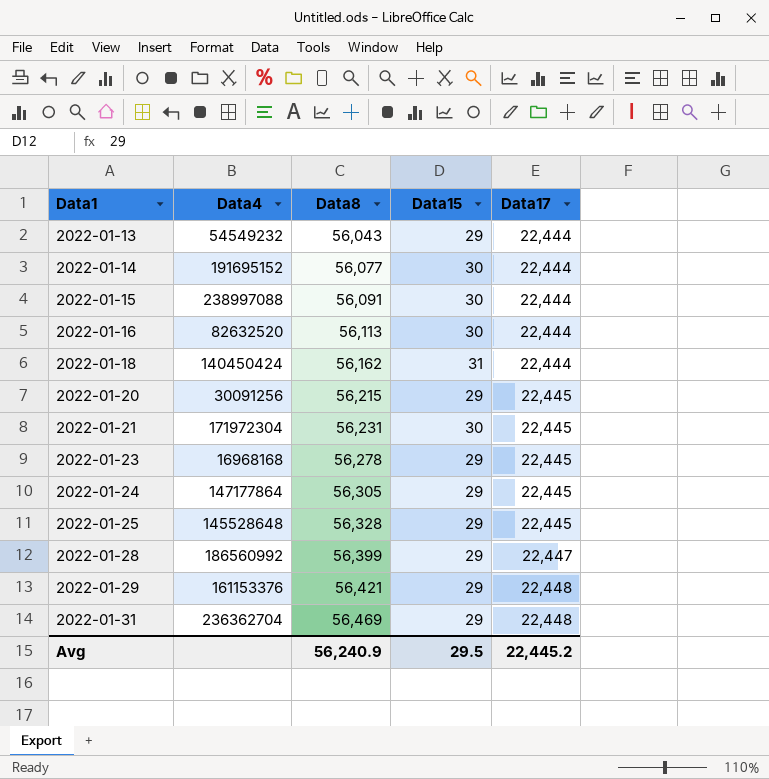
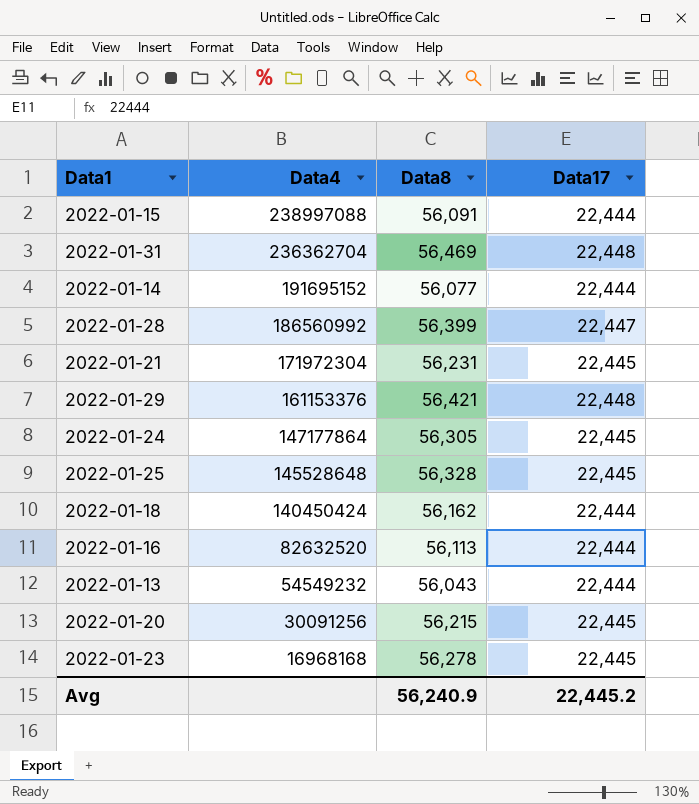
row order: Data1 ascending -> Data4 descending
column Data15 | position: 4 -> none

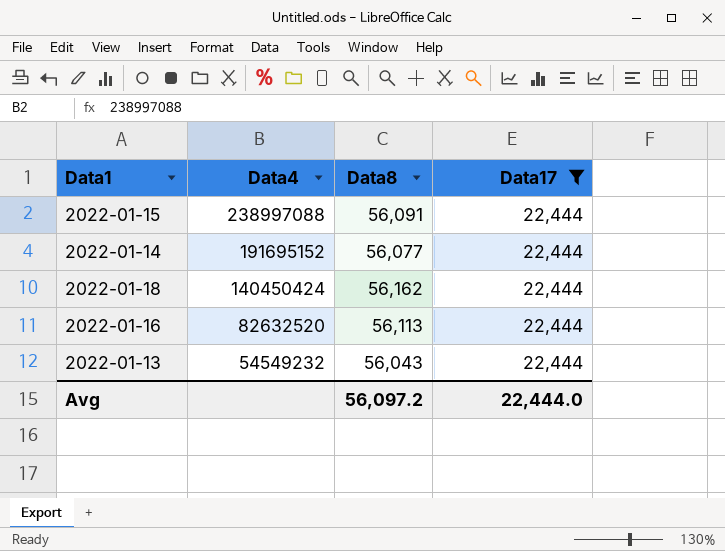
filter: none -> Data17 = 22,444
Avg | Data8: 56,240.9 -> 56,097.2
Avg | Data17: 22,445.2 -> 22,444.0

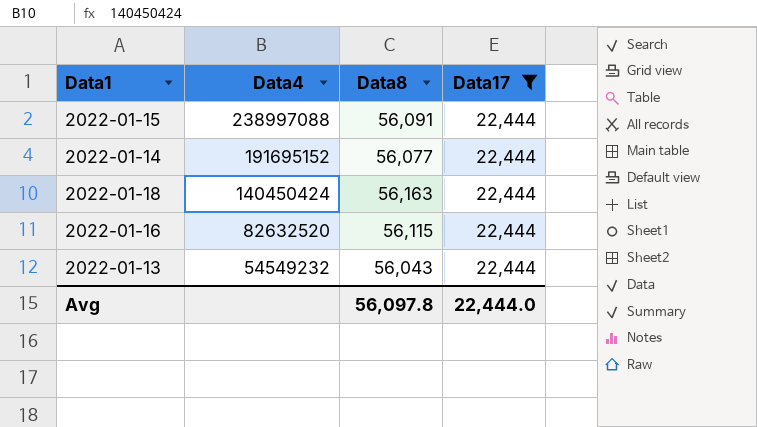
2022-01-18 | Data8: 56,162 -> 56,163
2022-01-16 | Data8: 56,113 -> 56,115
Avg | Data8: 56,097.2 -> 56,097.8

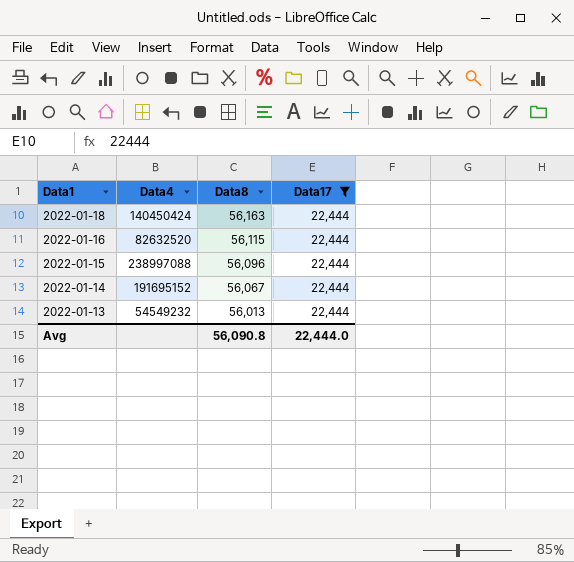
row order: Data4 descending -> Data1 descending
2022-01-15 | Data8: 56,091 -> 56,096
2022-01-14 | Data8: 56,077 -> 56,067
2022-01-13 | Data8: 56,043 -> 56,013
Avg | Data8: 56,097.8 -> 56,090.8

